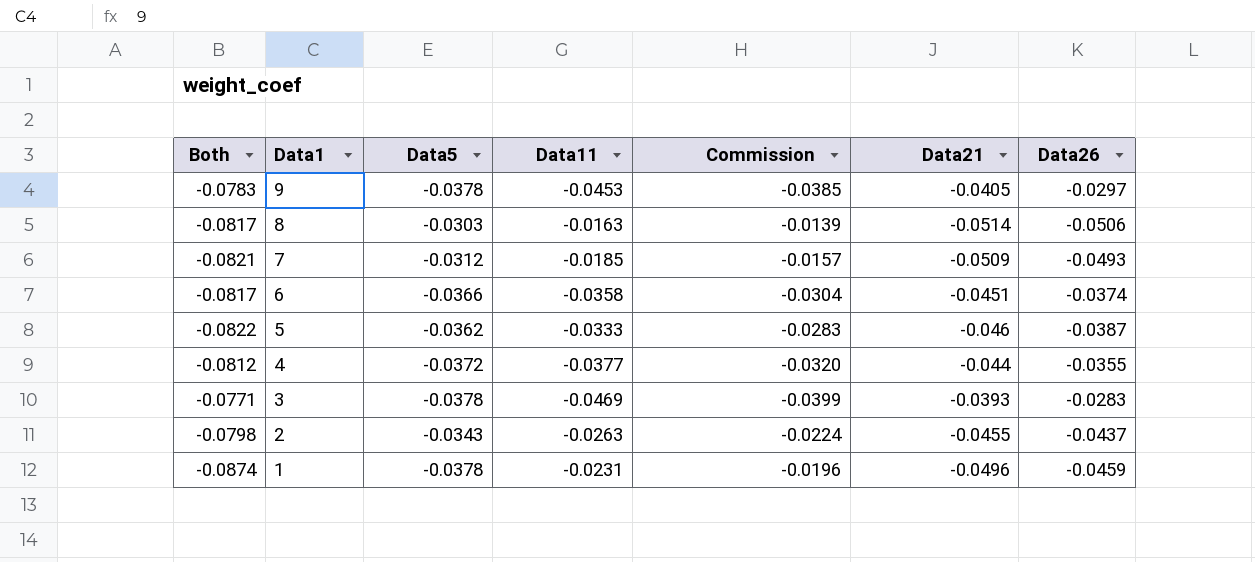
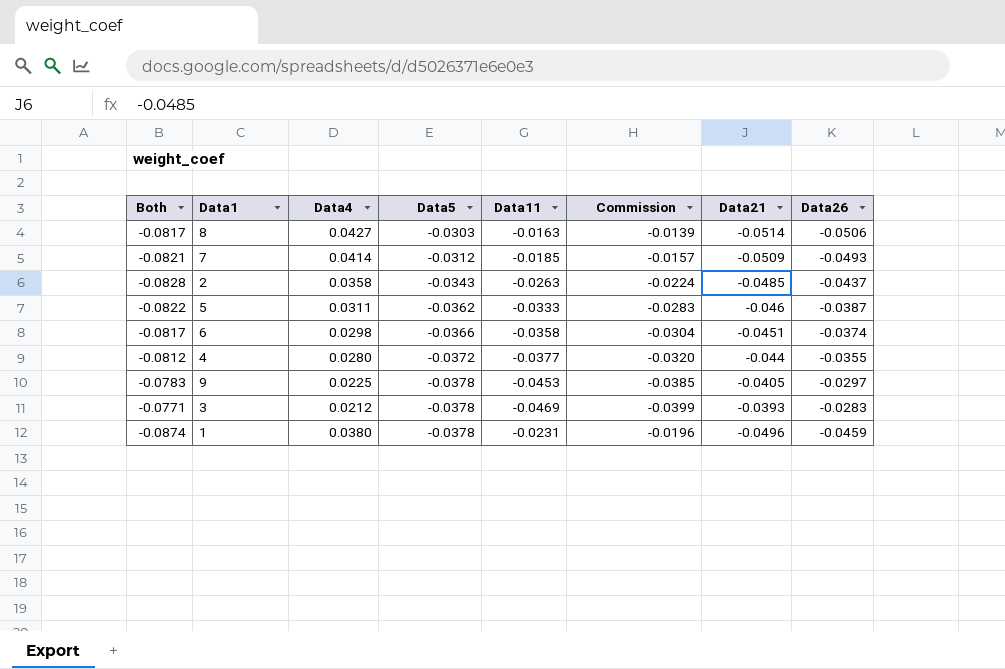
row order: Data1 descending -> Data5 descending
column Data4 | position: none -> 3
2 | Both: -0.0798 -> -0.0828
2 | Data21: -0.0455 -> -0.0485

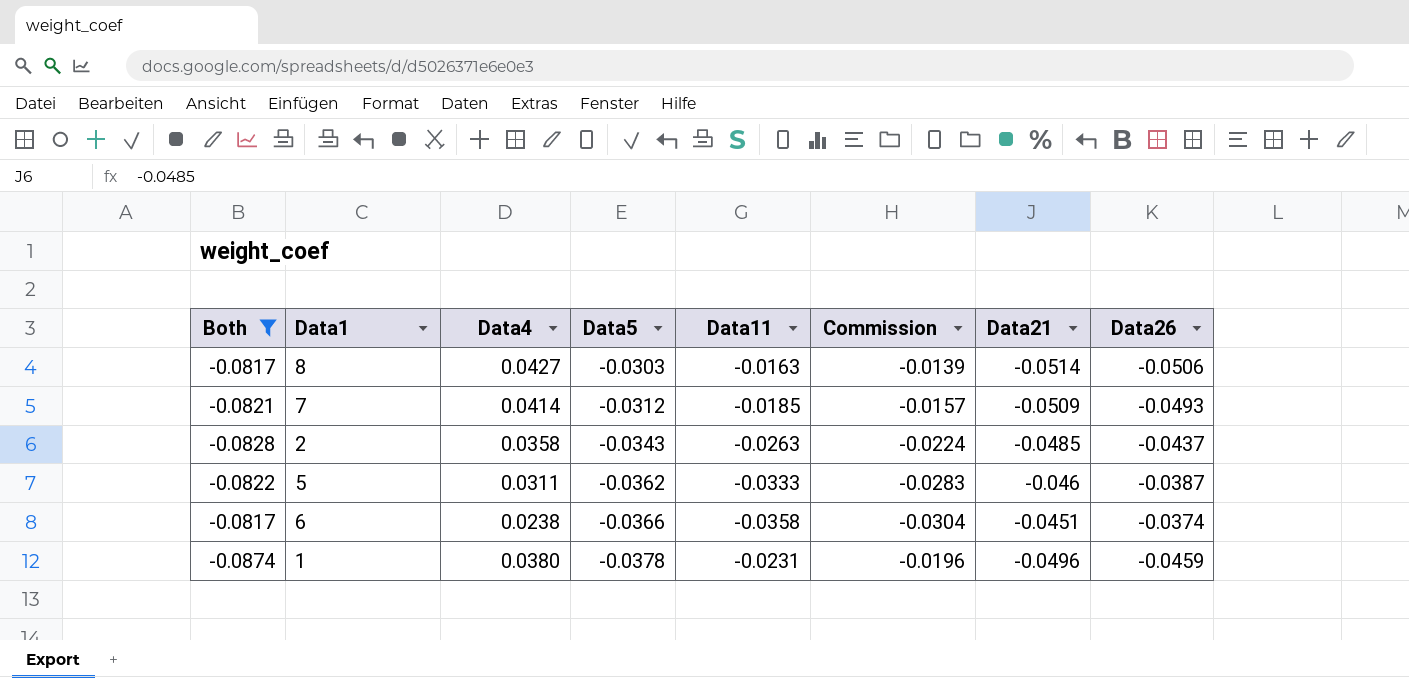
filter: none -> Both <= -0.0817
6 | Data4: 0.0298 -> 0.0238

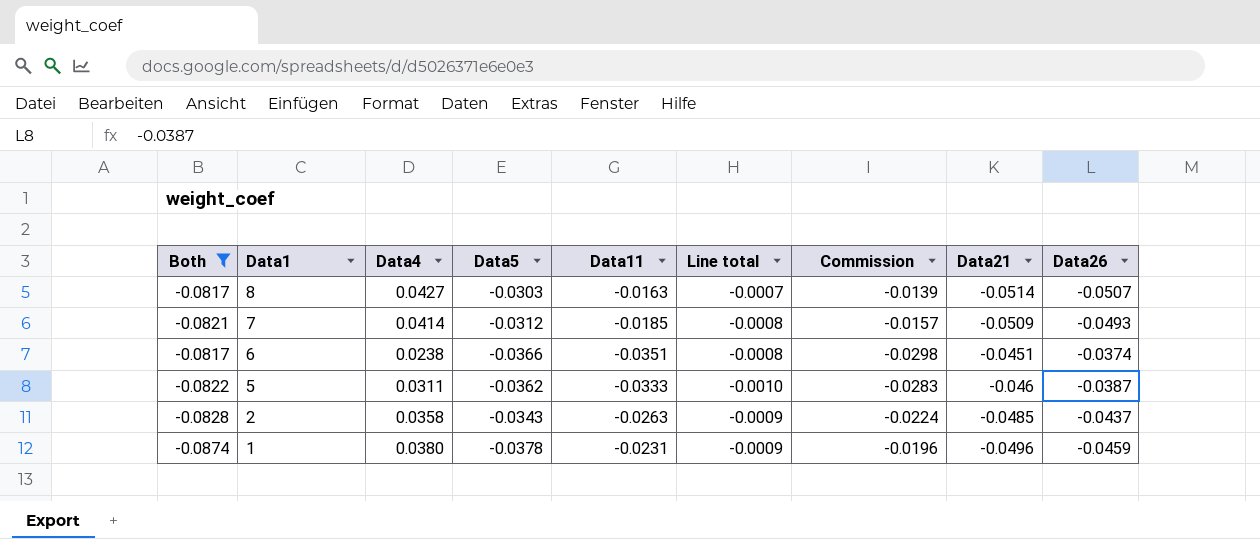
row order: Data5 descending -> Data1 descending
column Line total | formula: none -> [Data4] * [Data11]
8 | Data26: -0.0506 -> -0.0507
6 | Data11: -0.0358 -> -0.0351
6 | Commission: -0.0304 -> -0.0298

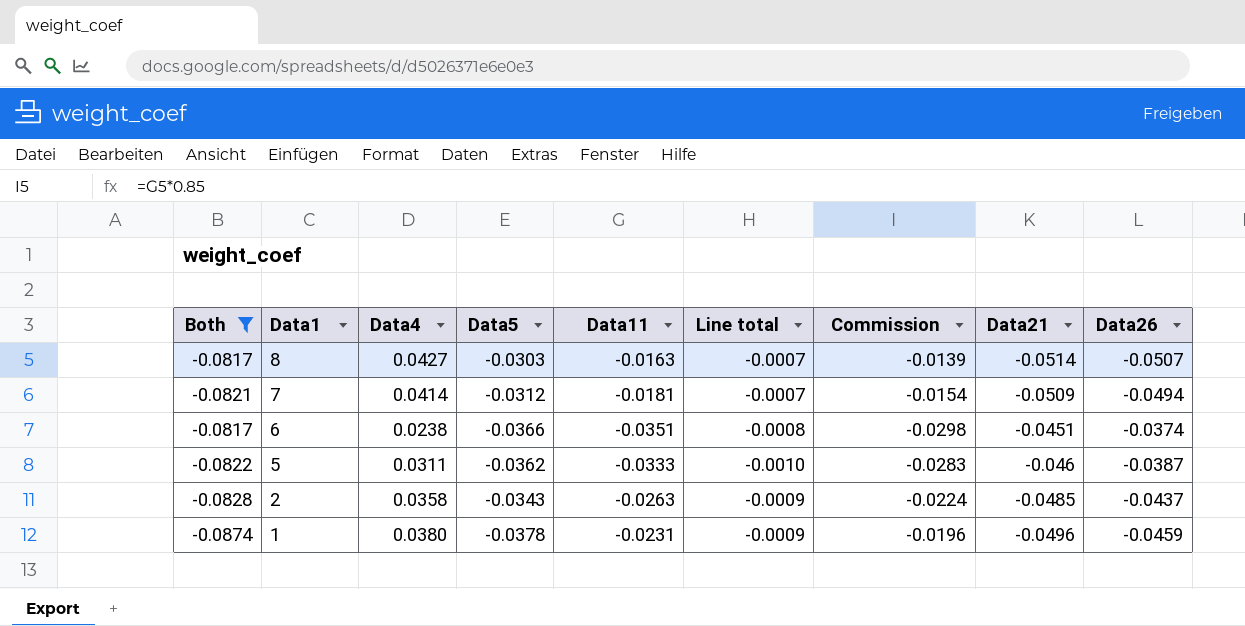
7 | Data11: -0.0185 -> -0.0181
7 | Line total: -0.0008 -> -0.0007
7 | Commission: -0.0157 -> -0.0154
7 | Data26: -0.0493 -> -0.0494

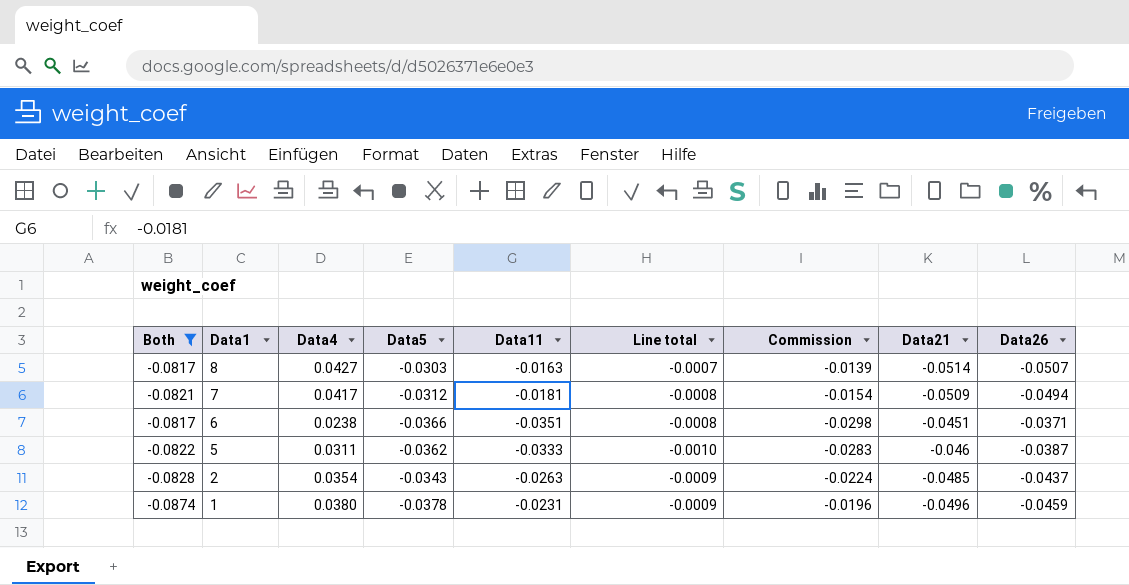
7 | Data4: 0.0414 -> 0.0417
7 | Line total: -0.0007 -> -0.0008
6 | Data26: -0.0374 -> -0.0371
2 | Data4: 0.0358 -> 0.0354

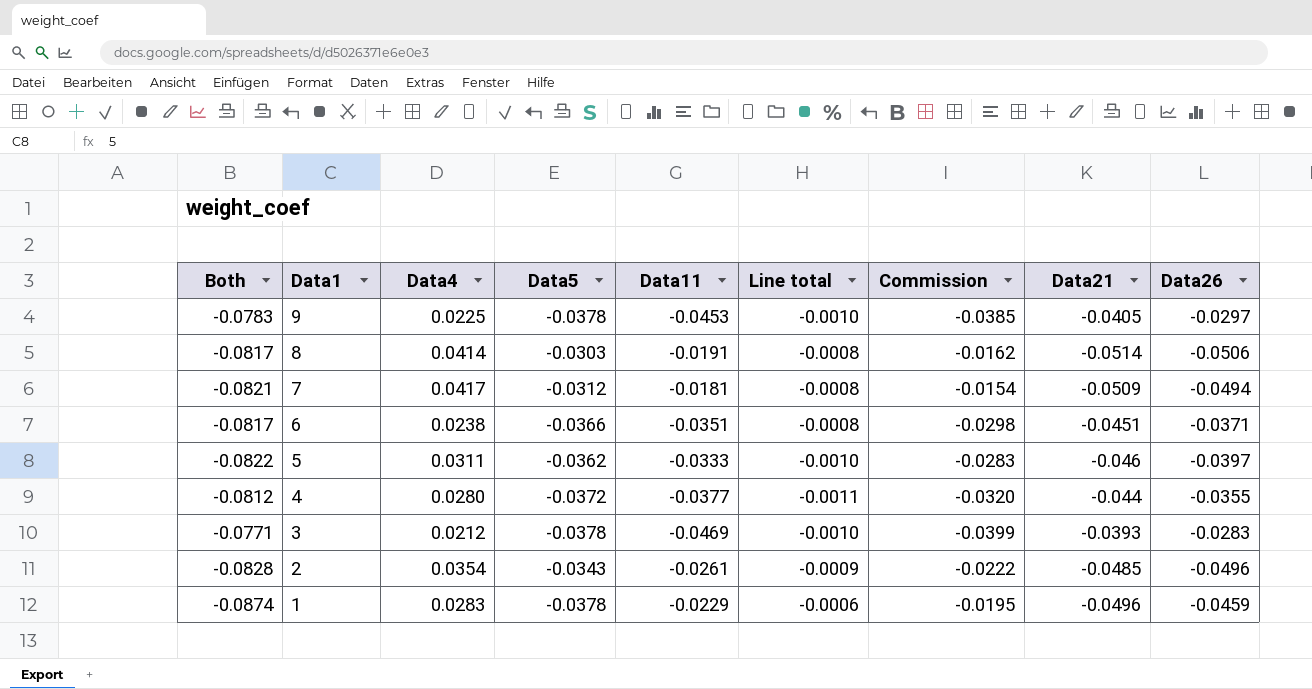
filter: Both <= -0.0817 -> none
8 | Data4: 0.0427 -> 0.0414
8 | Data11: -0.0163 -> -0.0191
8 | Line total: -0.0007 -> -0.0008
8 | Commission: -0.0139 -> -0.0162
8 | Data26: -0.0507 -> -0.0506
5 | Data26: -0.0387 -> -0.0397
2 | Data11: -0.0263 -> -0.0261
2 | Commission: -0.0224 -> -0.0222
2 | Data26: -0.0437 -> -0.0496
1 | Data4: 0.0380 -> 0.0283
1 | Data11: -0.0231 -> -0.0229
1 | Line total: -0.0009 -> -0.0006
1 | Commission: -0.0196 -> -0.0195

